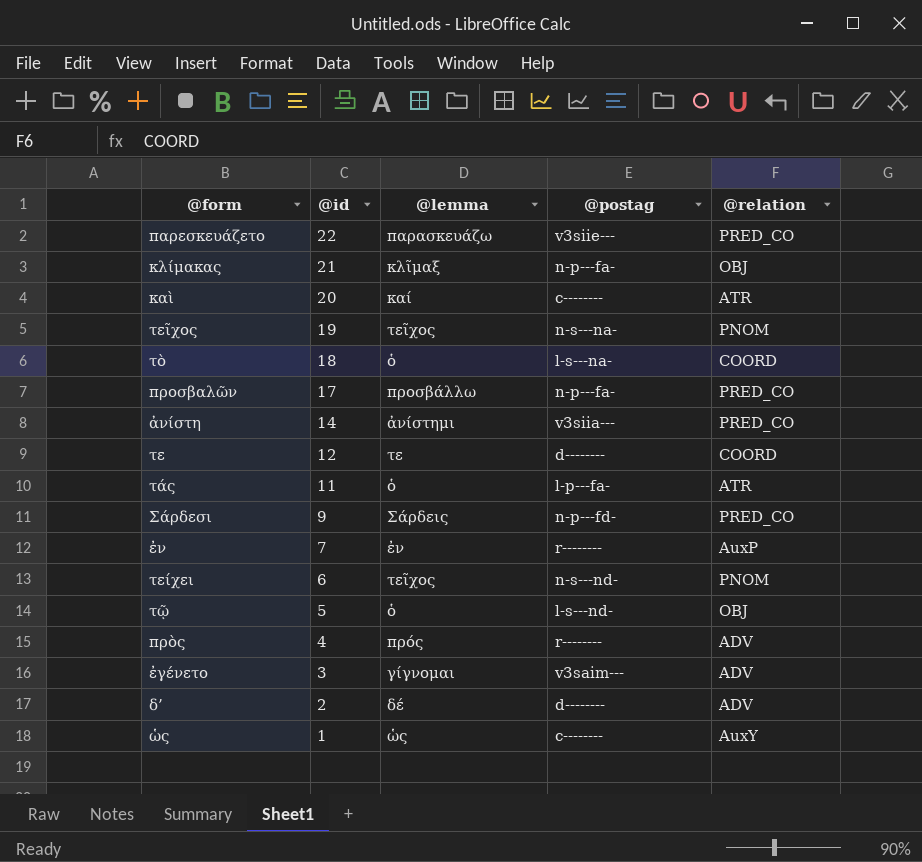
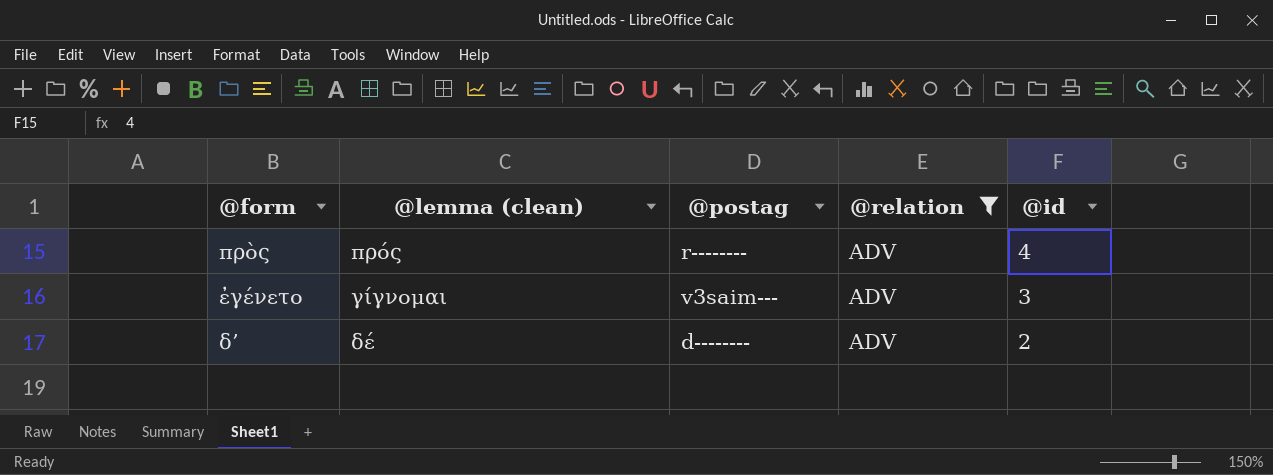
filter: none -> @relation = ADV
column name: @lemma -> @lemma (clean)
column @id | position: 2 -> 5

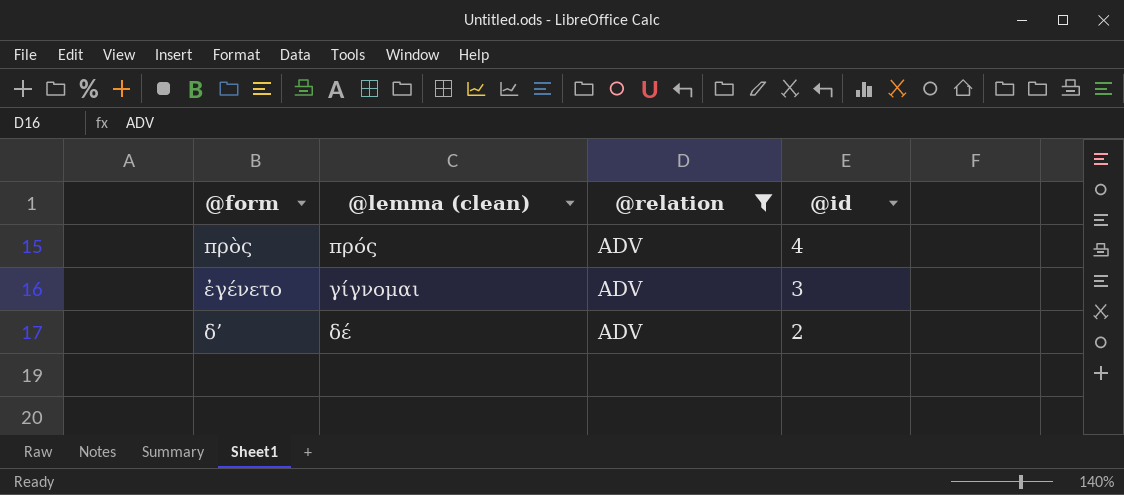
column @postag | position: 3 -> none

